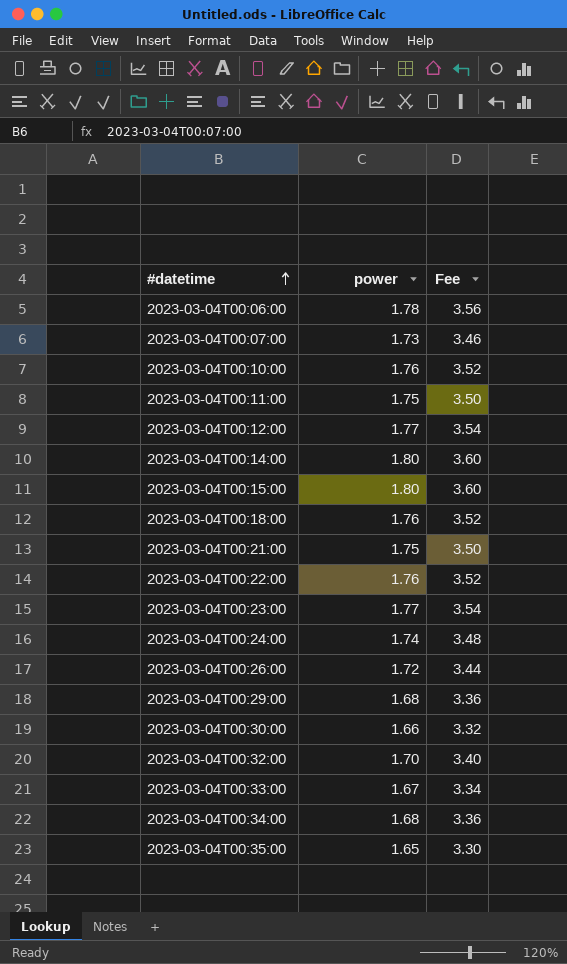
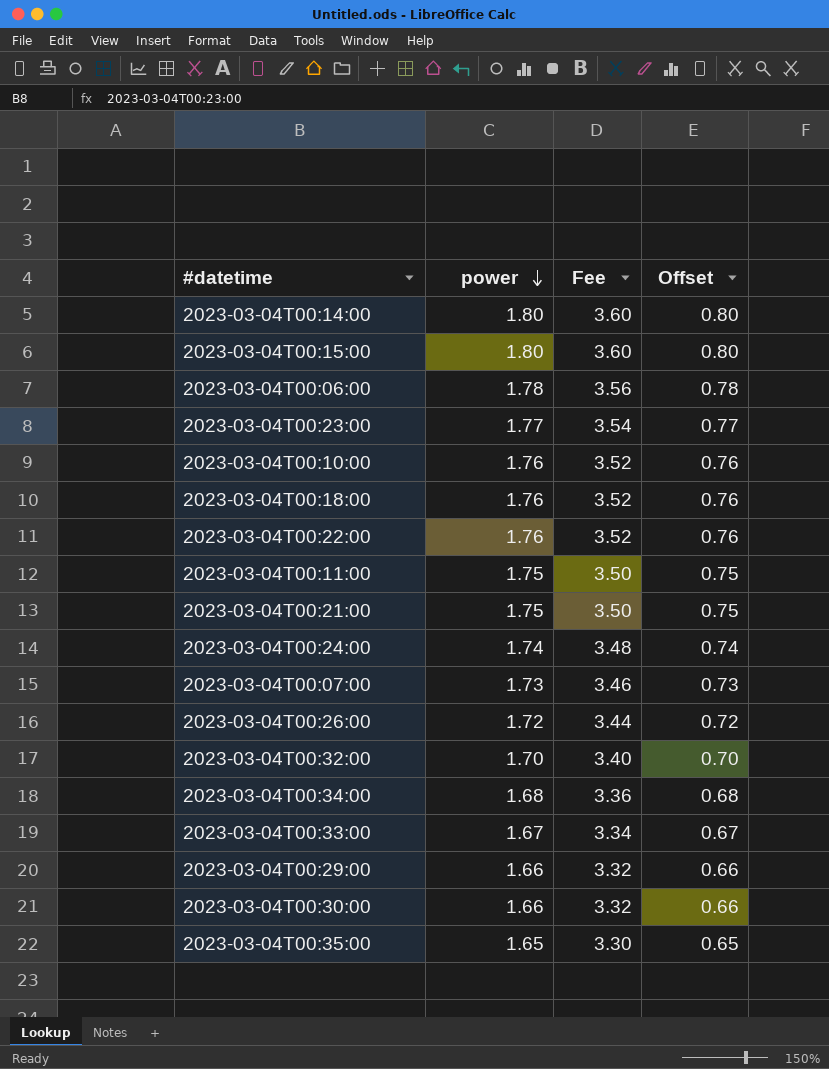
row order: #datetime ascending -> power descending
column Offset | formula: none -> [power] - 1
row 2023-03-04T00:12:00: 1.77 | 3.54 -> none
2023-03-04T00:29:00 | power: 1.68 -> 1.66
2023-03-04T00:29:00 | Fee: 3.36 -> 3.32

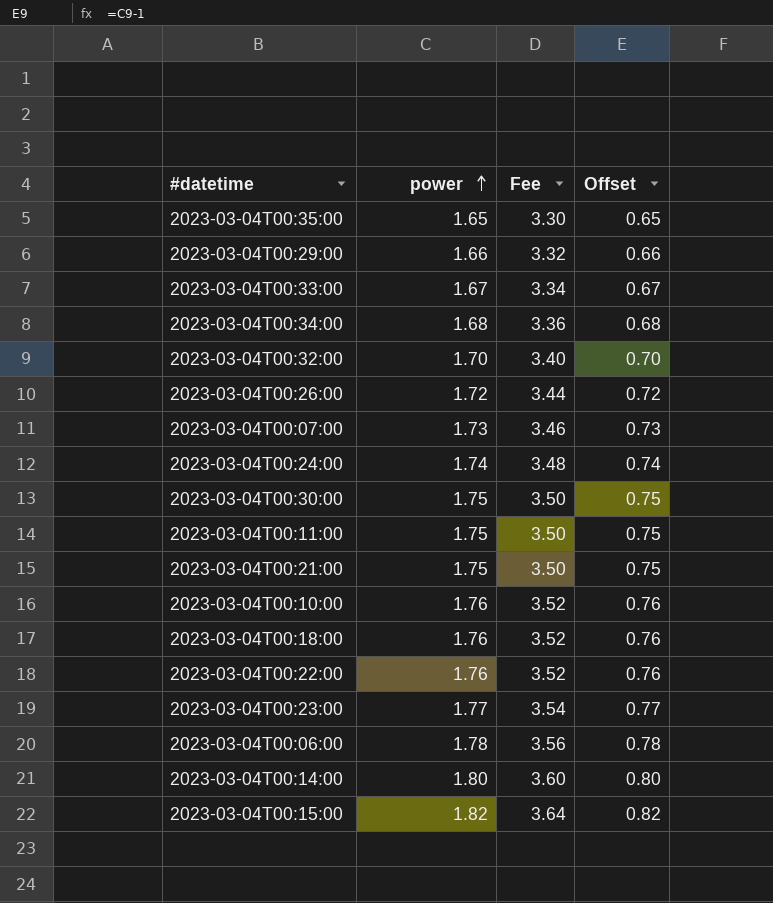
row order: power descending -> power ascending
2023-03-04T00:30:00 | power: 1.66 -> 1.75
2023-03-04T00:30:00 | Fee: 3.32 -> 3.50
2023-03-04T00:30:00 | Offset: 0.66 -> 0.75
2023-03-04T00:15:00 | power: 1.80 -> 1.82
2023-03-04T00:15:00 | Fee: 3.60 -> 3.64
2023-03-04T00:15:00 | Offset: 0.80 -> 0.82

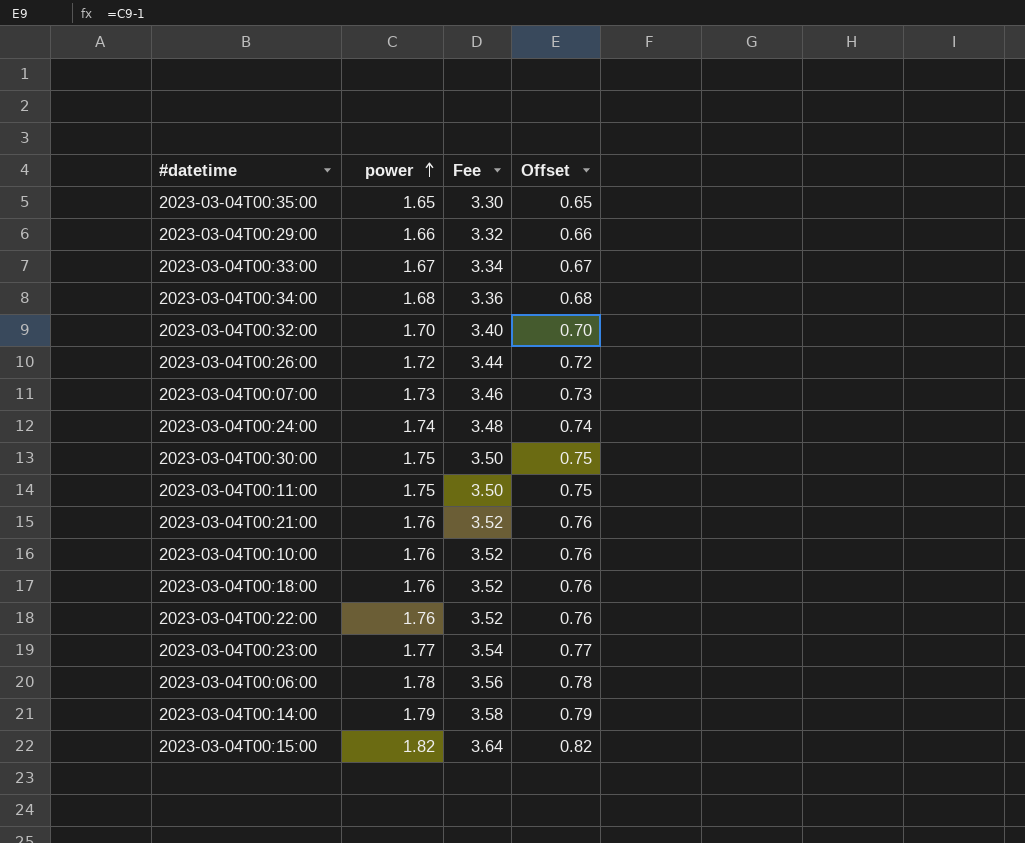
2023-03-04T00:21:00 | power: 1.75 -> 1.76
2023-03-04T00:21:00 | Fee: 3.50 -> 3.52
2023-03-04T00:21:00 | Offset: 0.75 -> 0.76
2023-03-04T00:14:00 | power: 1.80 -> 1.79
2023-03-04T00:14:00 | Fee: 3.60 -> 3.58
2023-03-04T00:14:00 | Offset: 0.80 -> 0.79

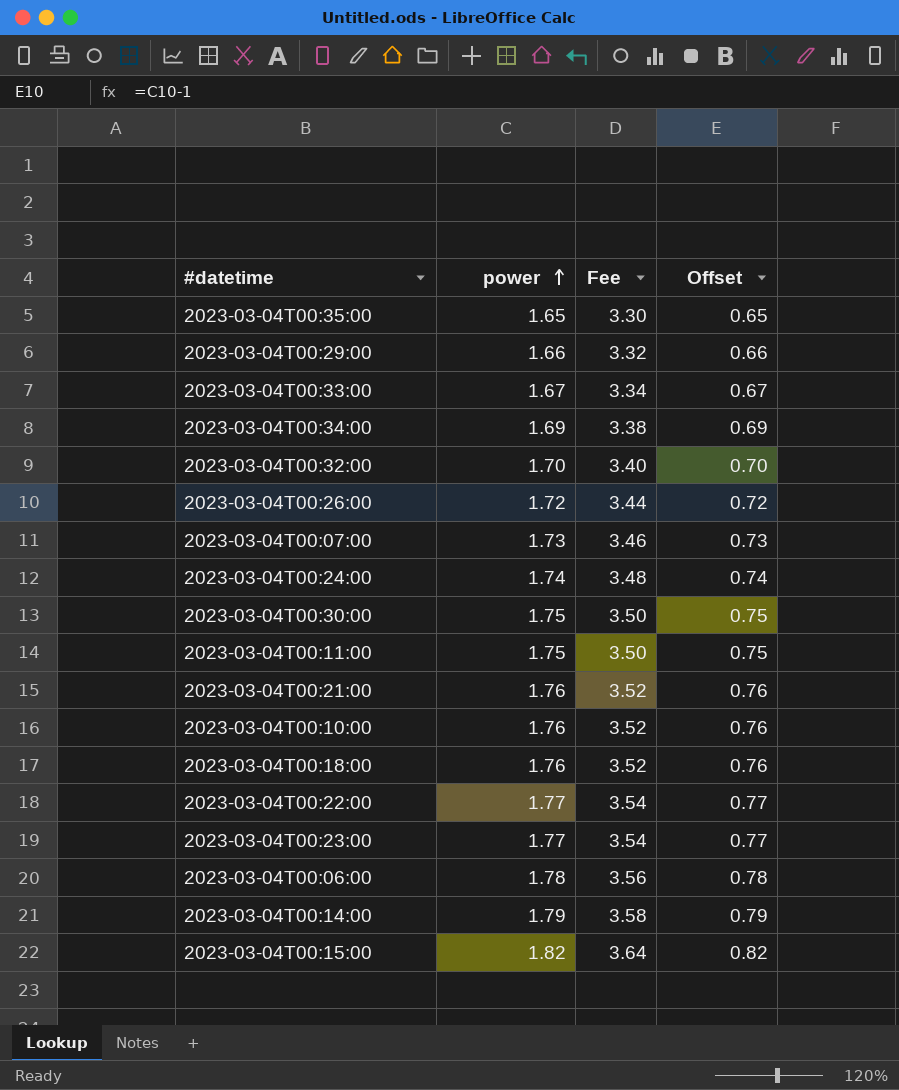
2023-03-04T00:34:00 | power: 1.68 -> 1.69
2023-03-04T00:34:00 | Fee: 3.36 -> 3.38
2023-03-04T00:34:00 | Offset: 0.68 -> 0.69
2023-03-04T00:22:00 | power: 1.76 -> 1.77
2023-03-04T00:22:00 | Fee: 3.52 -> 3.54
2023-03-04T00:22:00 | Offset: 0.76 -> 0.77

